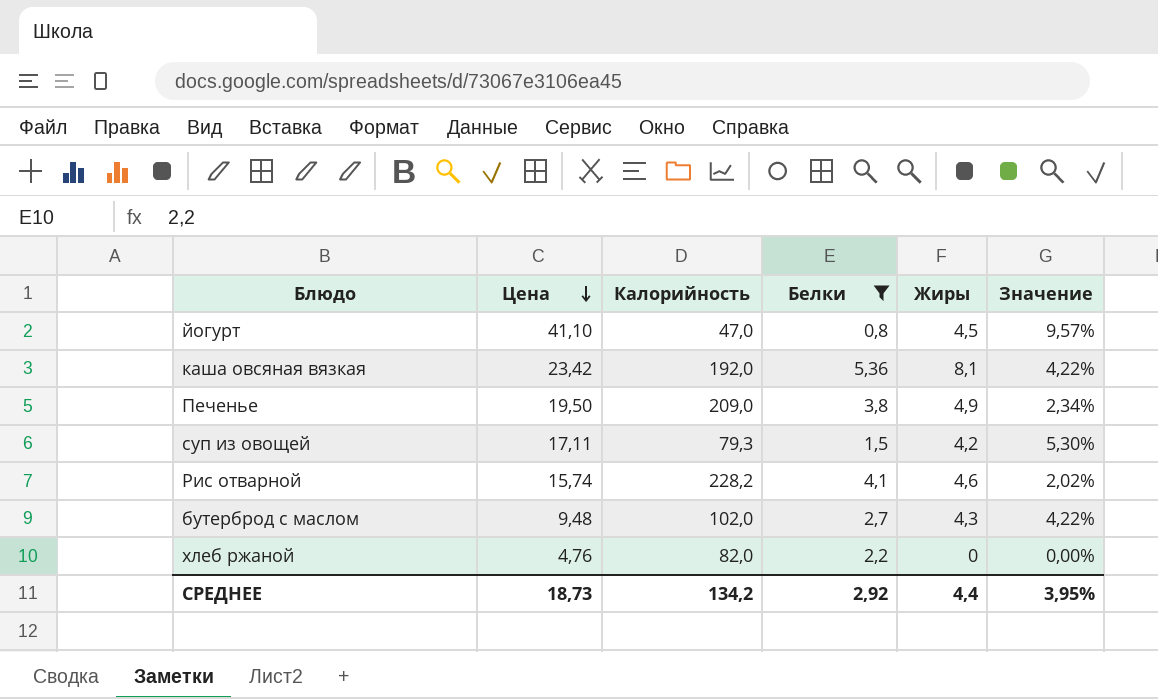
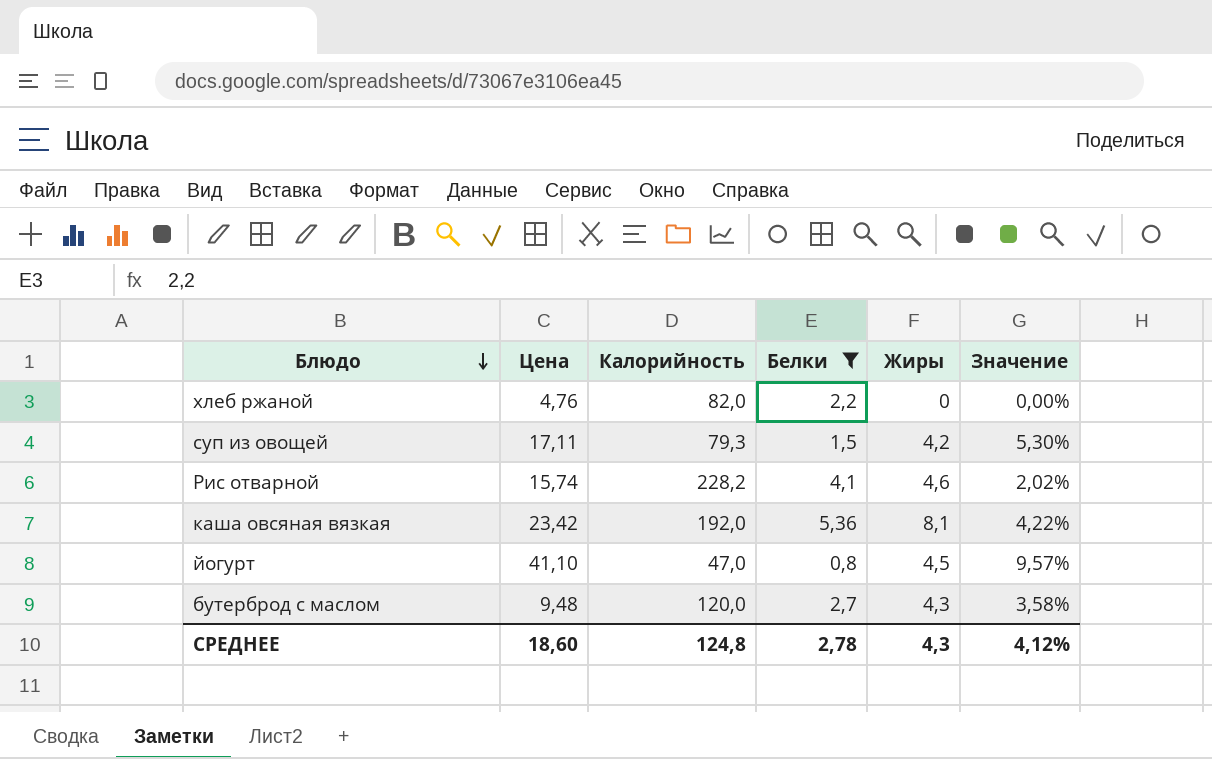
row order: Цена descending -> Блюдо descending
row Печенье: 19,50 | 209,0 | 3,8 | 4,9 | 2,34% -> none
бутерброд с маслом | Калорийность: 102,0 -> 120,0
бутерброд с маслом | Значение: 4,22% -> 3,58%
СРЕДНЕЕ | Цена: 18,73 -> 18,60
СРЕДНЕЕ | Калорийность: 134,2 -> 124,8
СРЕДНЕЕ | Белки: 2,92 -> 2,78
СРЕДНЕЕ | Жиры: 4,4 -> 4,3
СРЕДНЕЕ | Значение: 3,95% -> 4,12%

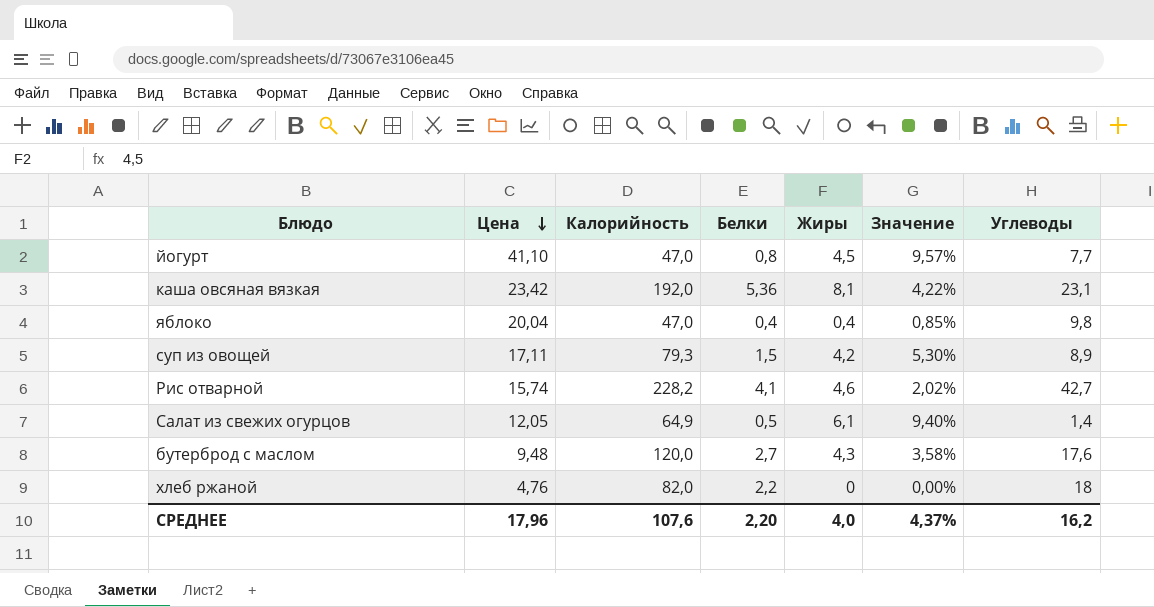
filter: Белки >= 0,8 -> none
row order: Блюдо descending -> Цена descending
column Углеводы | position: none -> 7
СРЕДНЕЕ | Цена: 18,60 -> 17,96
СРЕДНЕЕ | Калорийность: 124,8 -> 107,6
СРЕДНЕЕ | Белки: 2,78 -> 2,20
СРЕДНЕЕ | Жиры: 4,3 -> 4,0
СРЕДНЕЕ | Значение: 4,12% -> 4,37%

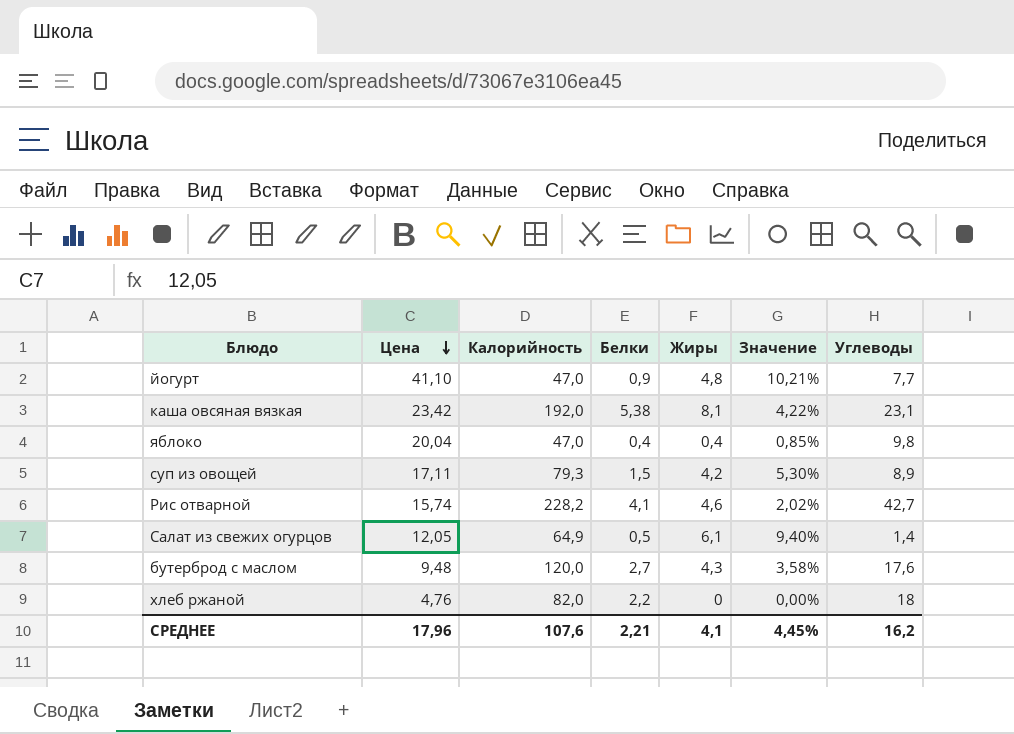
йогурт | Белки: 0,8 -> 0,9
йогурт | Жиры: 4,5 -> 4,8
йогурт | Значение: 9,57% -> 10,21%
каша овсяная вязкая | Белки: 5,36 -> 5,38
СРЕДНЕЕ | Белки: 2,20 -> 2,21
СРЕДНЕЕ | Жиры: 4,0 -> 4,1
СРЕДНЕЕ | Значение: 4,37% -> 4,45%

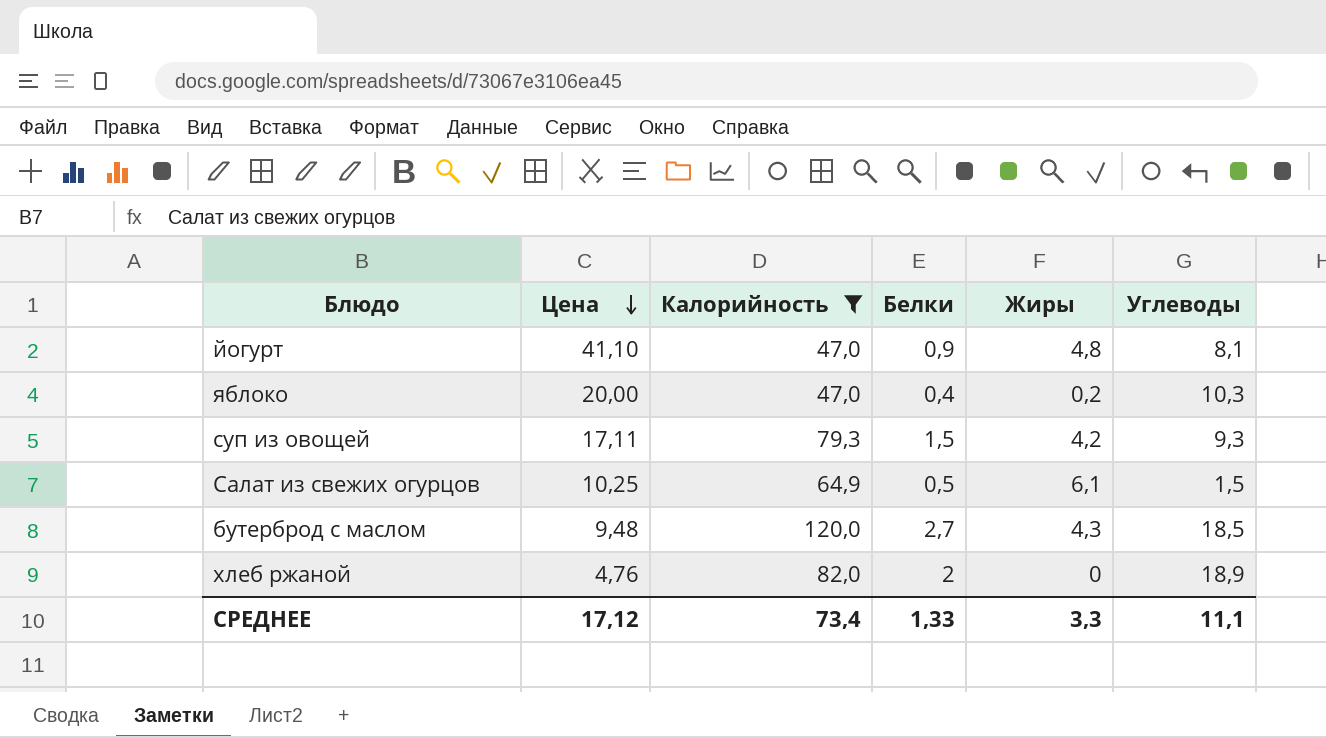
filter: none -> Калорийность <= 120,0
column Значение | formula: [Жиры] / [Калорийность] -> none
йогурт | Углеводы: 7,7 -> 8,1
яблоко | Цена: 20,04 -> 20,00
яблоко | Жиры: 0,4 -> 0,2
яблоко | Углеводы: 9,8 -> 10,3
суп из овощей | Углеводы: 8,9 -> 9,3
Салат из свежих огурцов | Цена: 12,05 -> 10,25
Салат из свежих огурцов | Углеводы: 1,4 -> 1,5
бутерброд с маслом | Углеводы: 17,6 -> 18,5
хлеб ржаной | Белки: 2,2 -> 2
хлеб ржаной | Углеводы: 18 -> 18,9
СРЕДНЕЕ | Цена: 17,96 -> 17,12
СРЕДНЕЕ | Калорийность: 107,6 -> 73,4
СРЕДНЕЕ | Белки: 2,21 -> 1,33
СРЕДНЕЕ | Жиры: 4,1 -> 3,3
СРЕДНЕЕ | Углеводы: 16,2 -> 11,1

